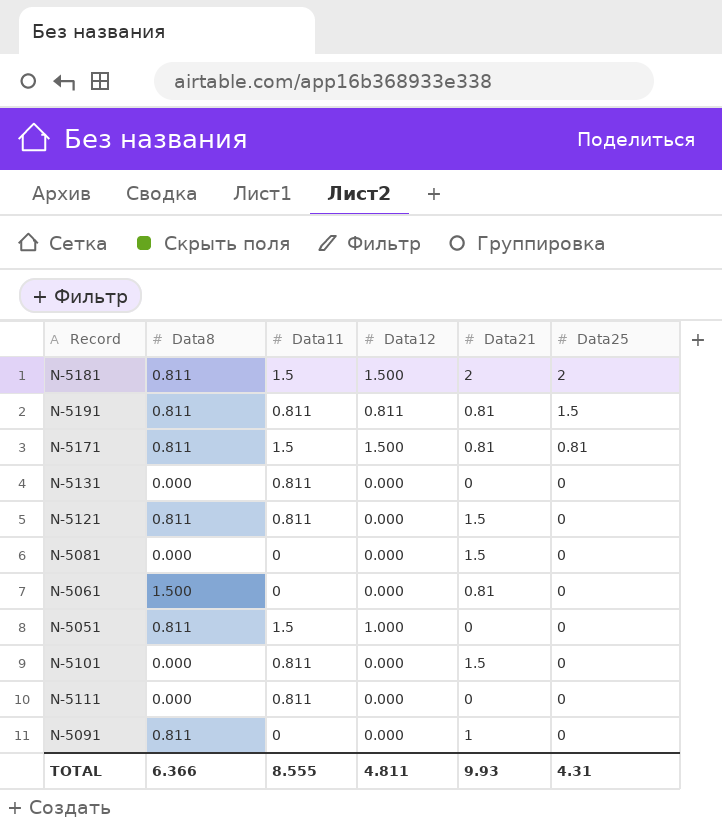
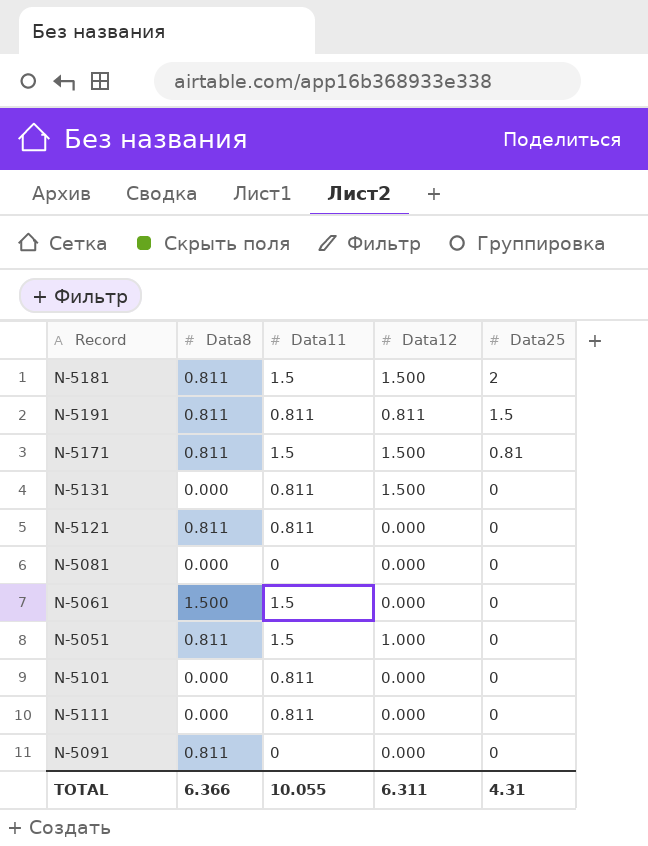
column Data21 | position: 5 -> none
N-5131 | Data12: 0.000 -> 1.500
N-5061 | Data11: 0 -> 1.5
TOTAL | Data11: 8.555 -> 10.055
TOTAL | Data12: 4.811 -> 6.311

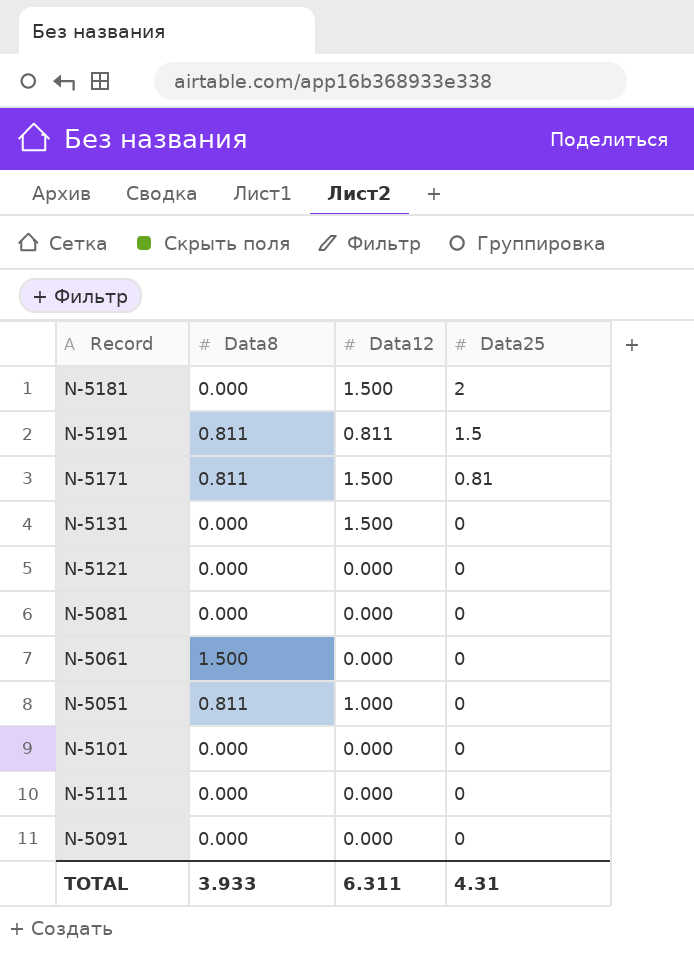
column Data11 | position: 3 -> none
N-5181 | Data8: 0.811 -> 0.000
N-5121 | Data8: 0.811 -> 0.000
N-5091 | Data8: 0.811 -> 0.000
TOTAL | Data8: 6.366 -> 3.933

